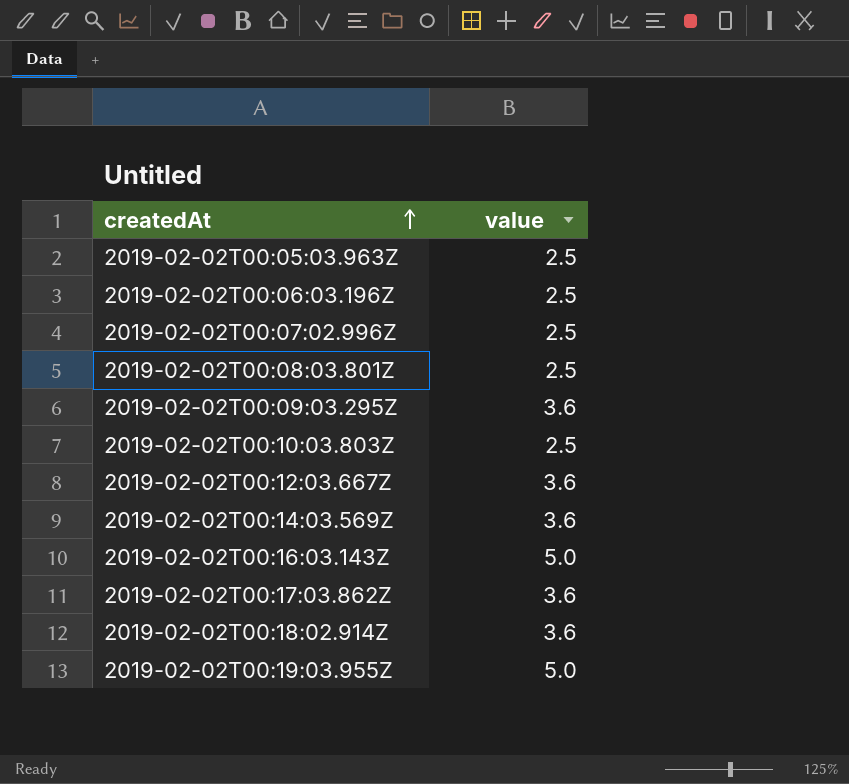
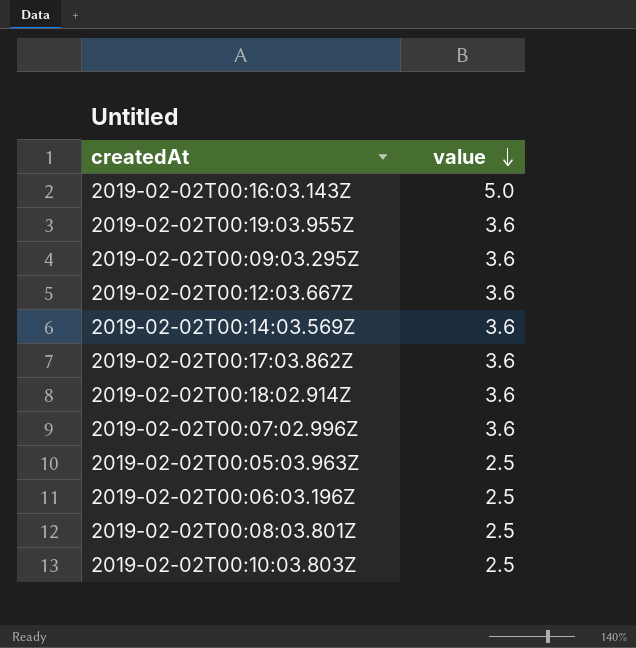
row order: createdAt ascending -> value descending
2019-02-02T00:19:03.955Z | value: 5.0 -> 3.6
2019-02-02T00:07:02.996Z | value: 2.5 -> 3.6

